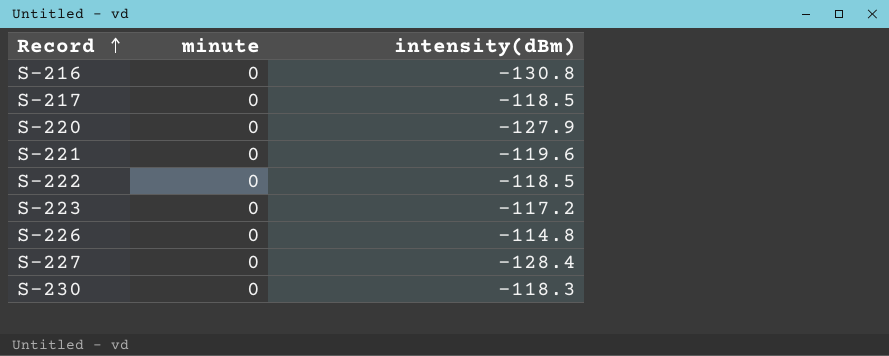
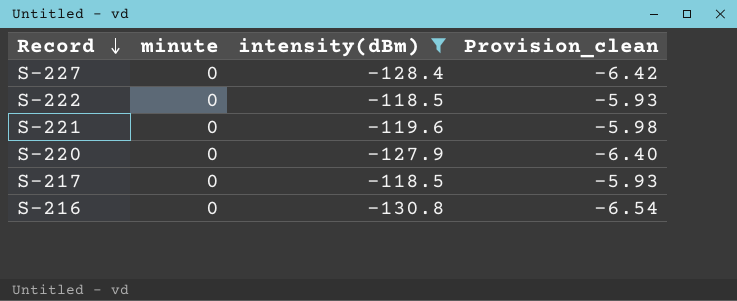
filter: none -> intensity(dBm) <= -118.5
row order: Record ascending -> Record descending
column Provision_clean | formula: none -> [intensity(dBm)] * 0.05

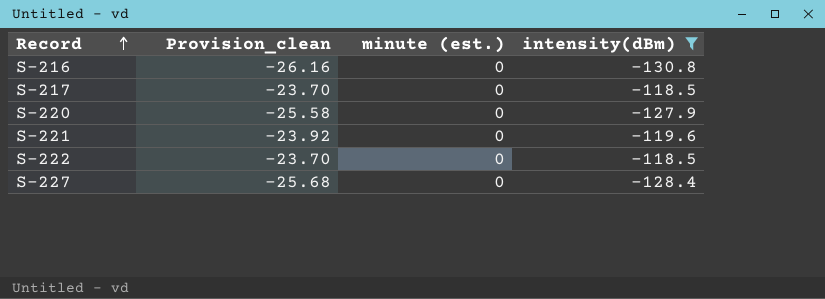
row order: Record descending -> Record ascending
column Provision_clean | formula: [intensity(dBm)] * 0.05 -> [intensity(dBm)] * 0.2
column Provision_clean | position: 4 -> 2
column name: minute -> minute (est.)

